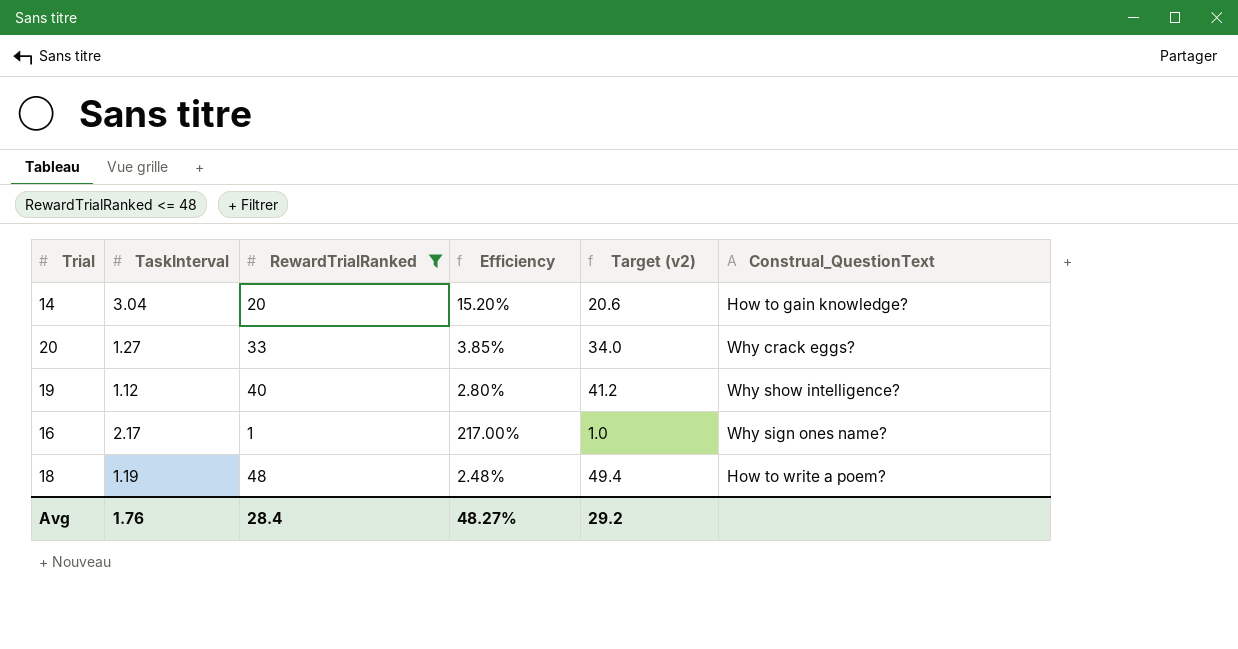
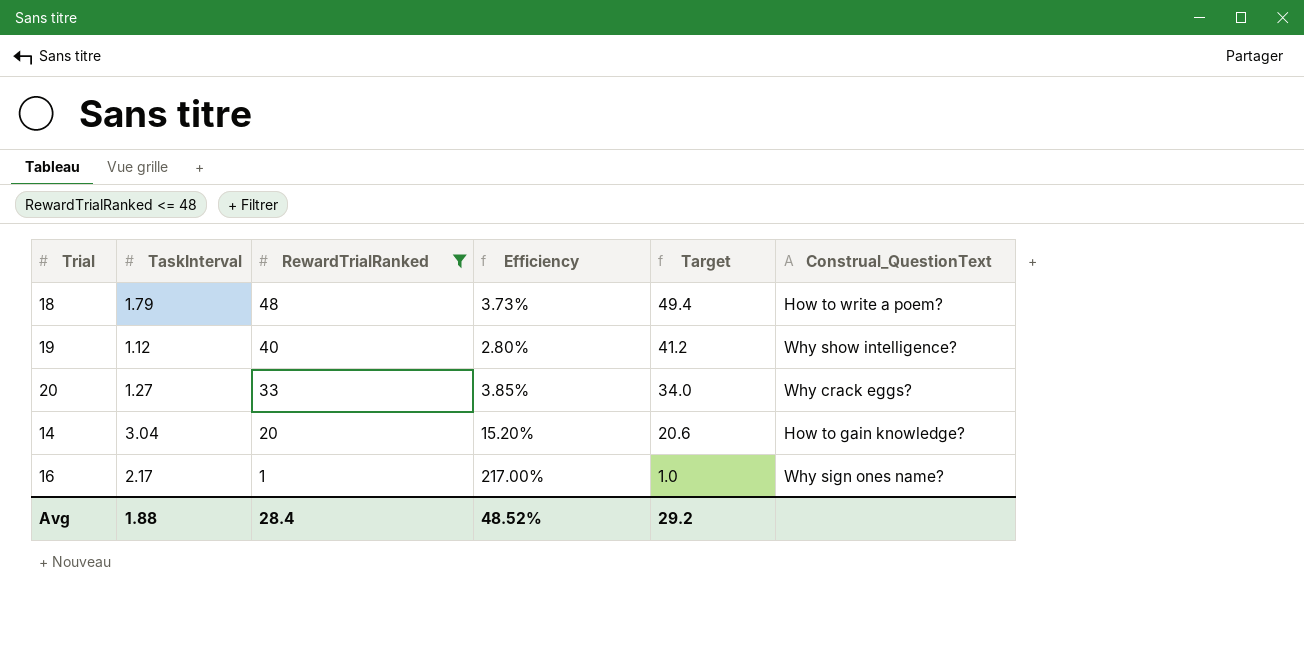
row order: none -> RewardTrialRanked descending
column name: Target (v2) -> Target
18 | TaskInterval: 1.19 -> 1.79
18 | Efficiency: 2.48% -> 3.73%
Avg | TaskInterval: 1.76 -> 1.88
Avg | Efficiency: 48.27% -> 48.52%

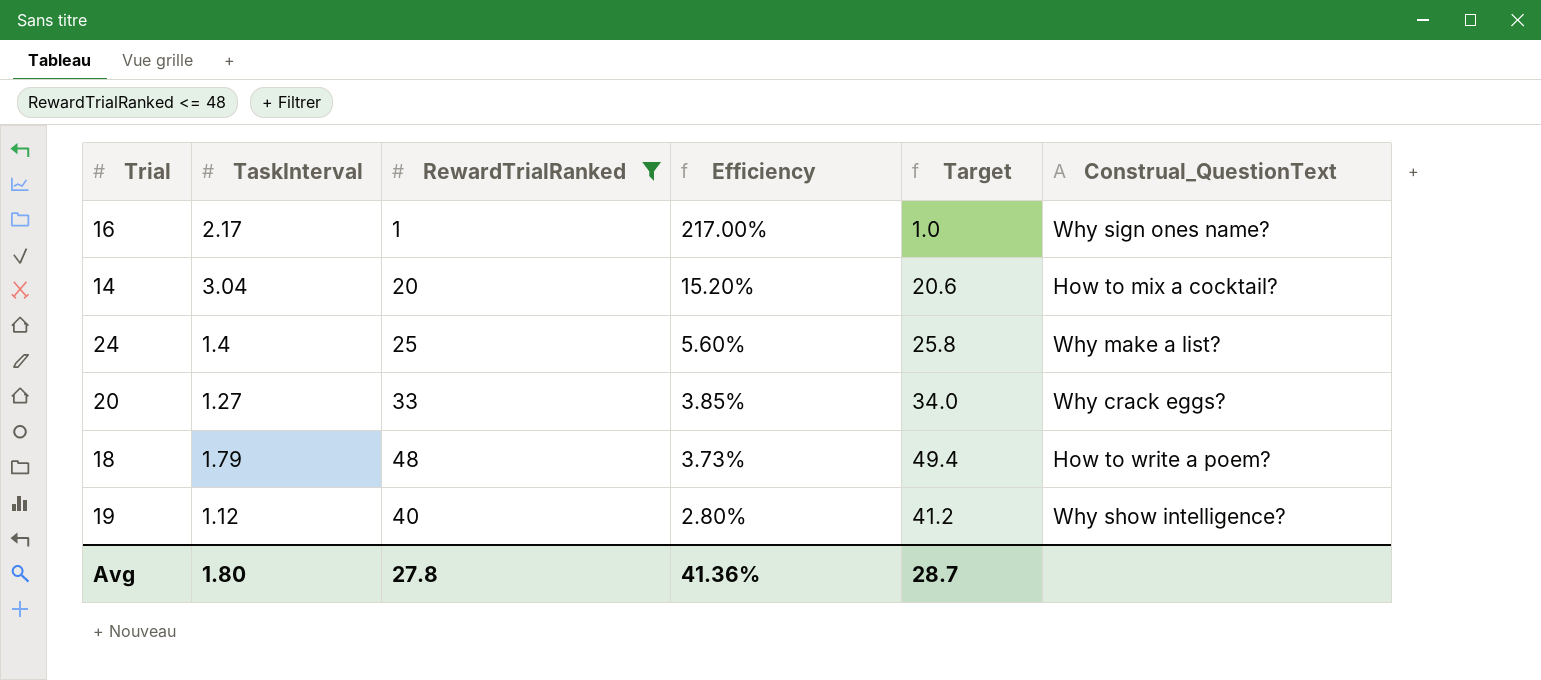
row order: RewardTrialRanked descending -> Efficiency descending
14 | Construal_QuestionText: How to gain knowledge? -> How to mix a cocktail?
row 24: none -> 1.4 | 25 | 5.60% | 25.8 | Why make a list?
Avg | TaskInterval: 1.88 -> 1.80
Avg | RewardTrialRanked: 28.4 -> 27.8
Avg | Efficiency: 48.52% -> 41.36%
Avg | Target: 29.2 -> 28.7

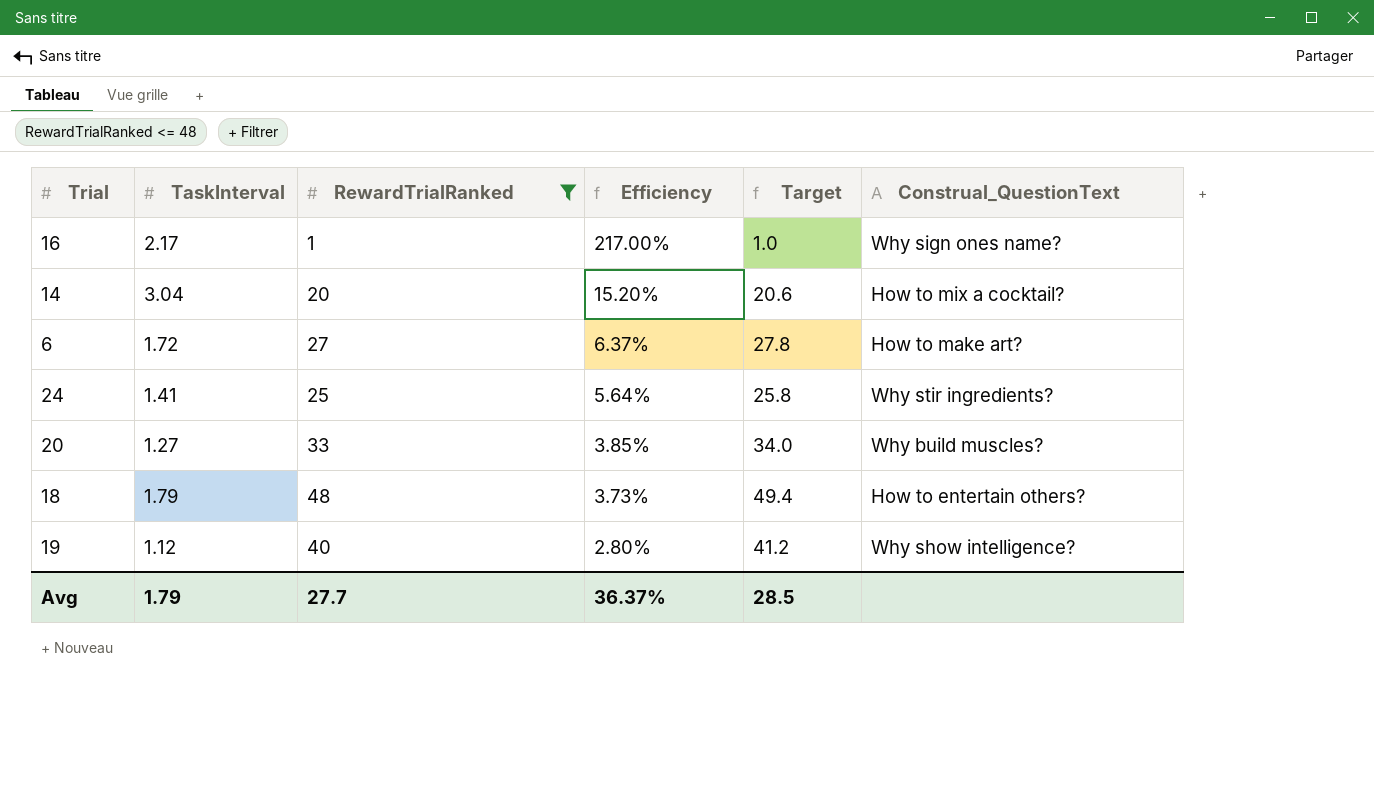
row 6: none -> 1.72 | 27 | 6.37% | 27.8 | How to make art?
24 | TaskInterval: 1.4 -> 1.41
24 | Efficiency: 5.60% -> 5.64%
24 | Construal_QuestionText: Why make a list? -> Why stir ingredients?
20 | Construal_QuestionText: Why crack eggs? -> Why build muscles?
18 | Construal_QuestionText: How to write a poem? -> How to entertain others?
Avg | TaskInterval: 1.80 -> 1.79
Avg | RewardTrialRanked: 27.8 -> 27.7
Avg | Efficiency: 41.36% -> 36.37%
Avg | Target: 28.7 -> 28.5

